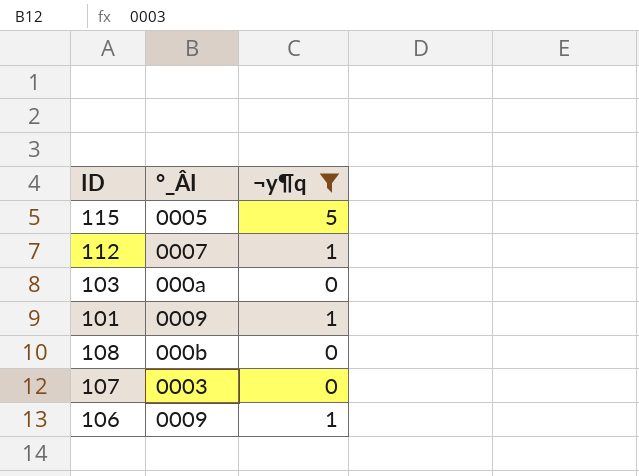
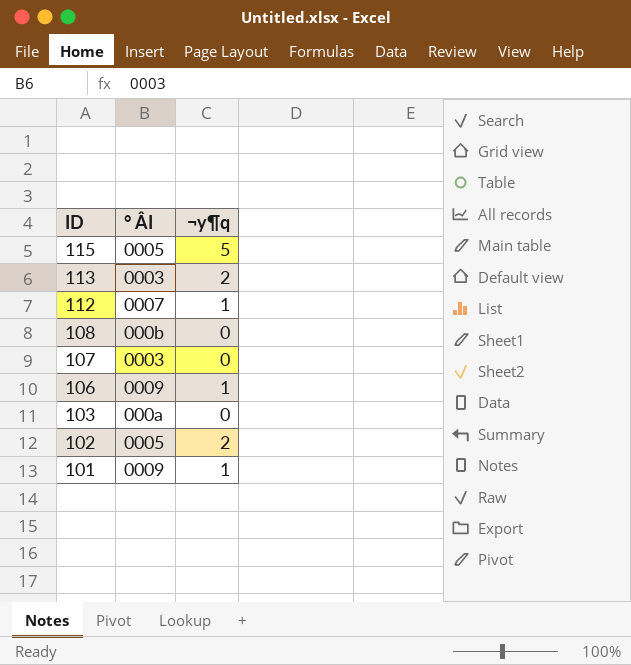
filter: ¬y¶q != 2 -> none
row order: none -> ID descending
column name: °_ÂI -> ° ÂI

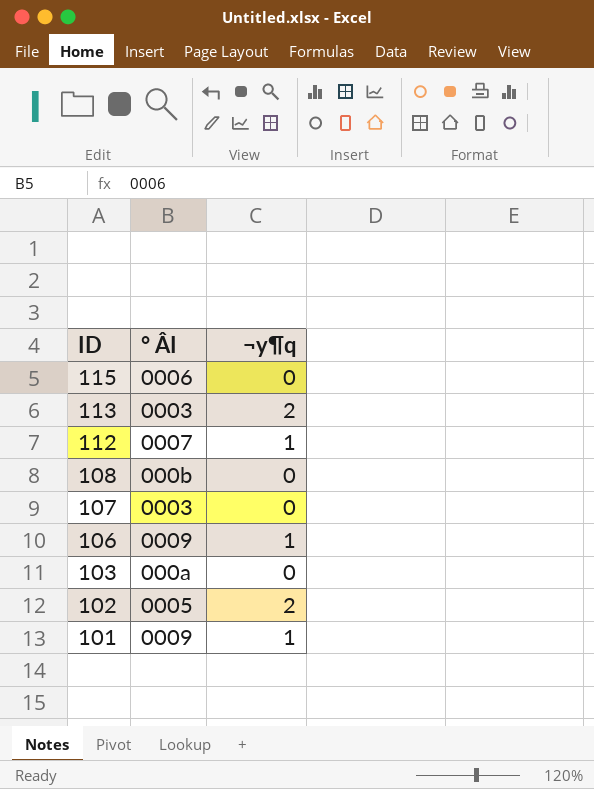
115 | ° ÂI: 0005 -> 0006
115 | ¬y¶q: 5 -> 0

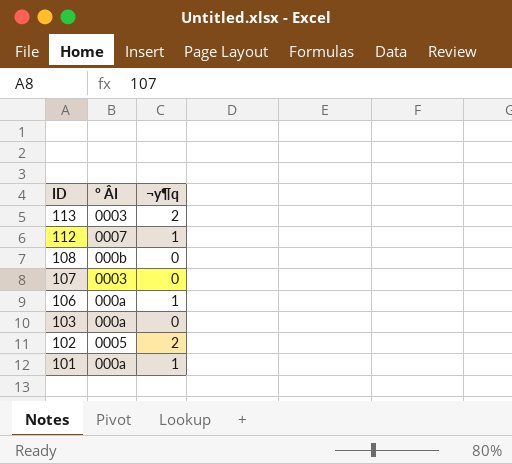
row 115: 0006 | 0 -> none
106 | ° ÂI: 0009 -> 000a
101 | ° ÂI: 0009 -> 000a

